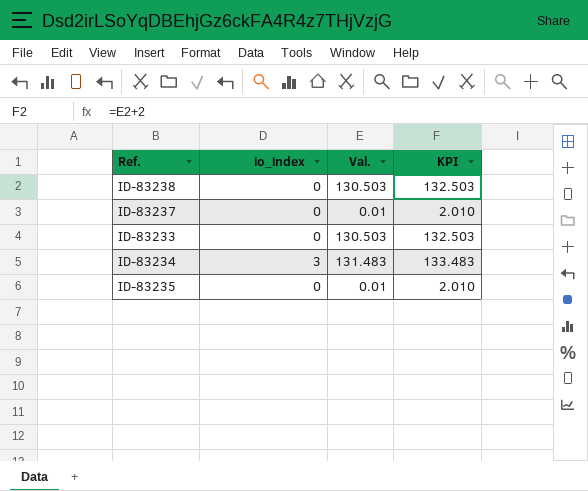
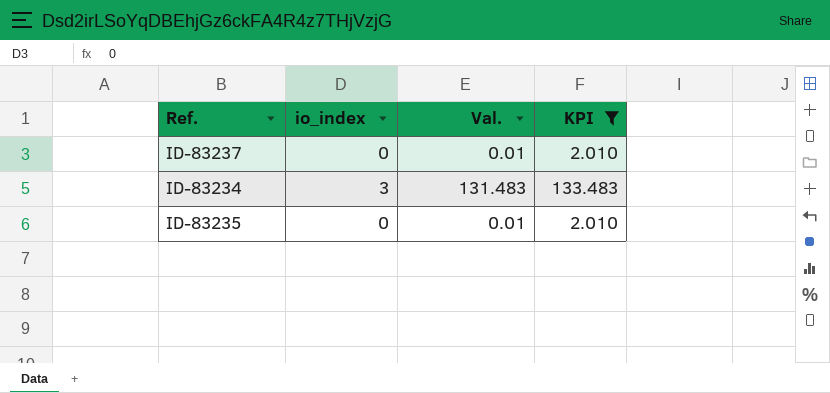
filter: none -> KPI != 132.503

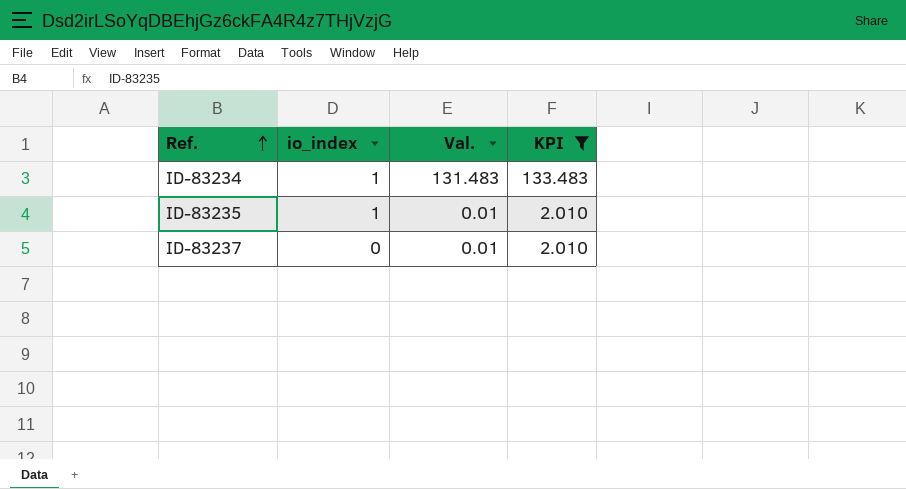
row order: none -> Ref. ascending
ID-83234 | io_index: 3 -> 1
ID-83235 | io_index: 0 -> 1

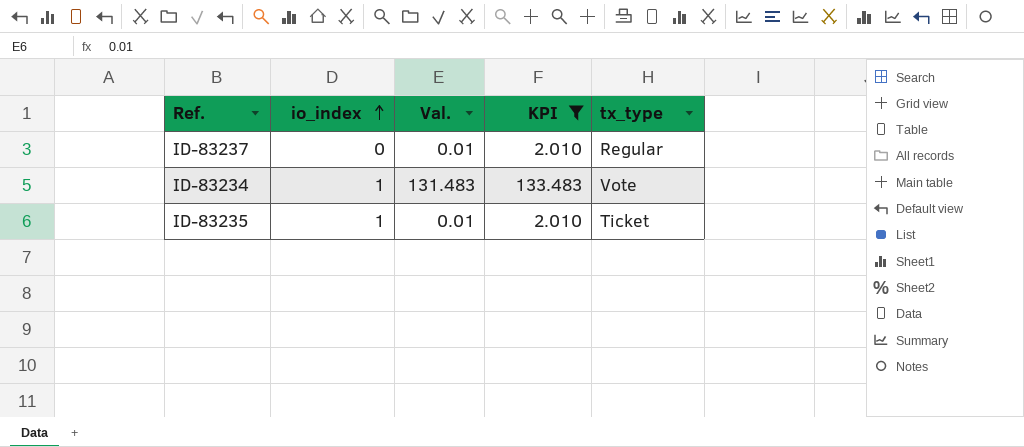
row order: Ref. ascending -> io_index ascending
column tx_type | position: none -> 5

